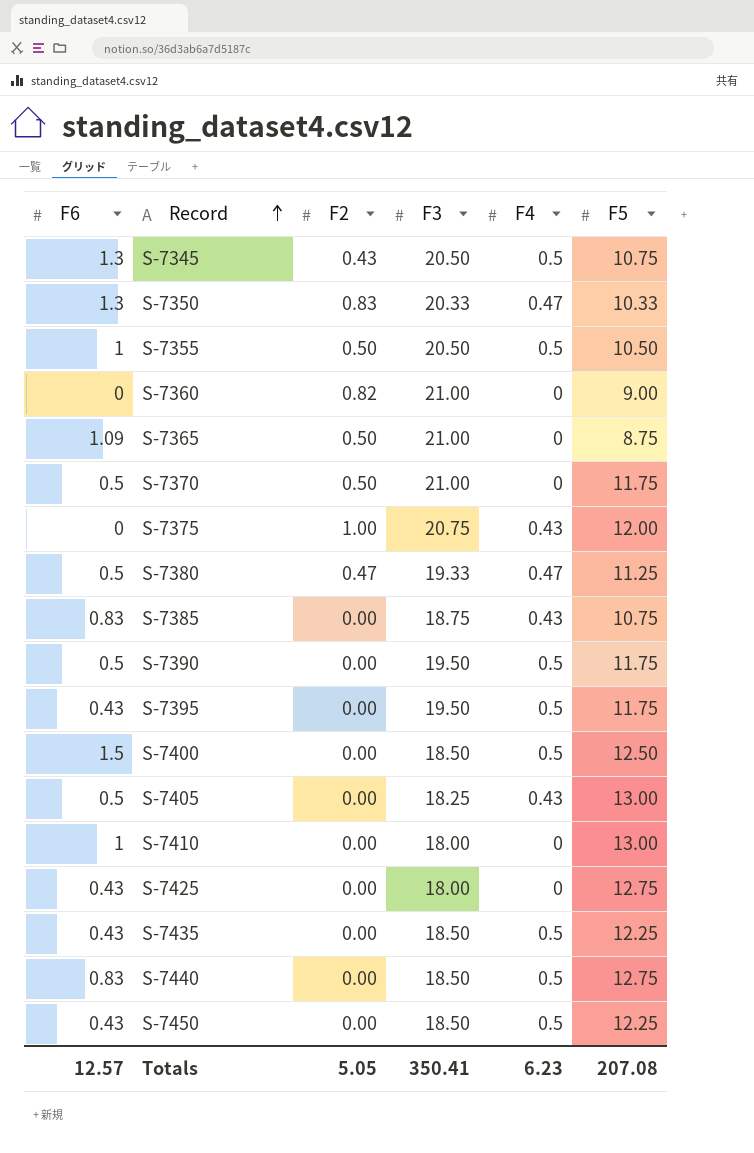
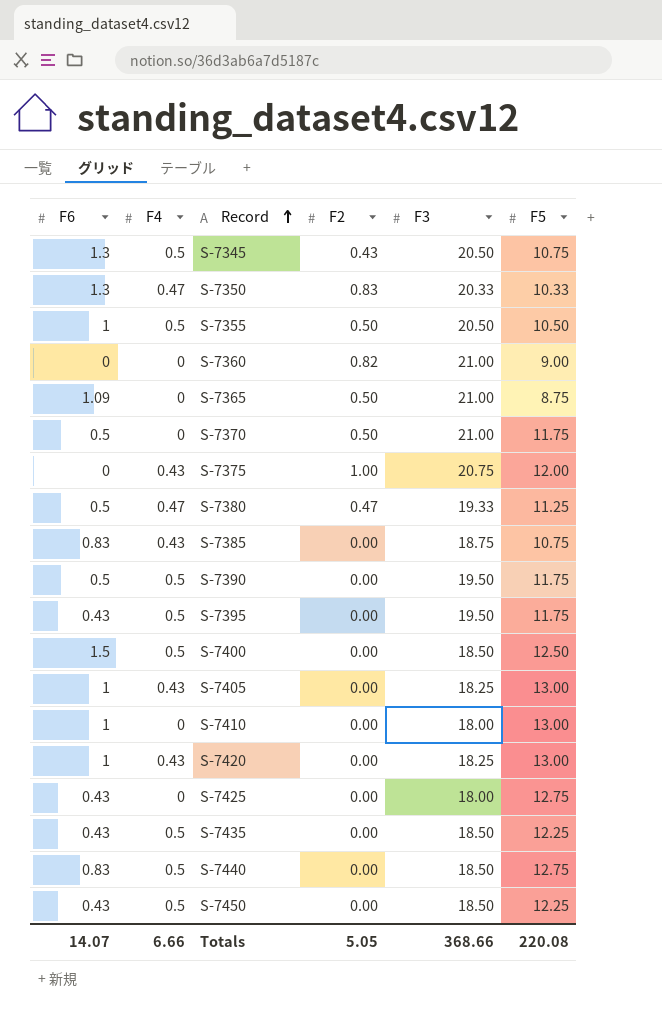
column F4 | position: 5 -> 2
S-7405 | F6: 0.5 -> 1
row S-7420: none -> 1 | 0.43 | 0.00 | 18.25 | 13.00
Totals | F6: 12.57 -> 14.07
Totals | F4: 6.23 -> 6.66
Totals | F3: 350.41 -> 368.66
Totals | F5: 207.08 -> 220.08

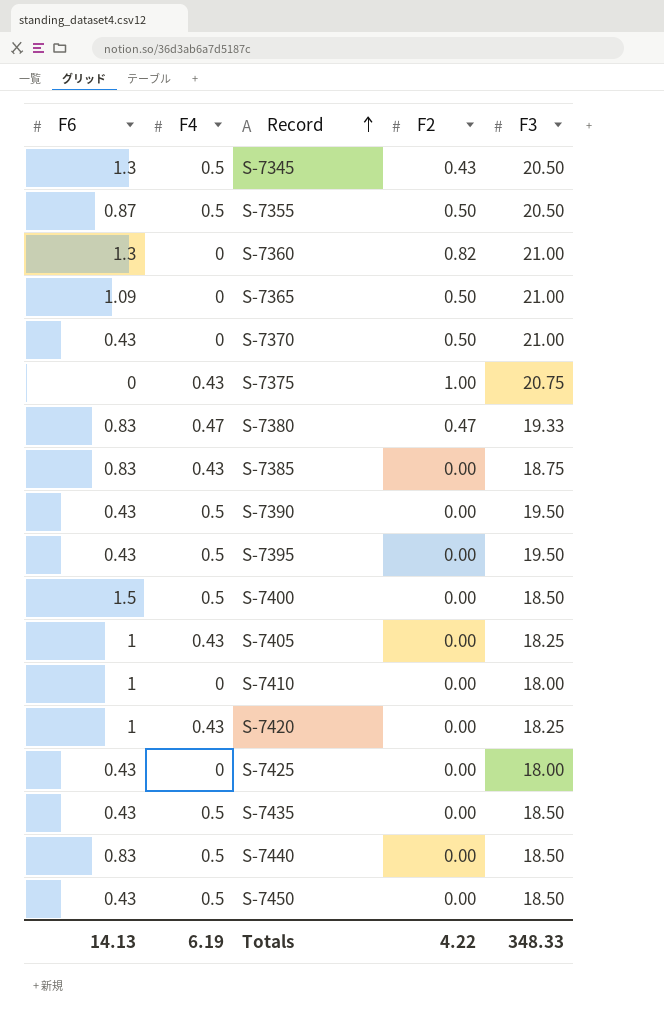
column F5 | position: 6 -> none
row S-7350: 1.3 | 0.47 | 0.83 | 20.33 | 10.33 -> none
S-7355 | F6: 1 -> 0.87
S-7360 | F6: 0 -> 1.3
S-7370 | F6: 0.5 -> 0.43
S-7380 | F6: 0.5 -> 0.83
S-7390 | F6: 0.5 -> 0.43
Totals | F6: 14.07 -> 14.13
Totals | F4: 6.66 -> 6.19
Totals | F2: 5.05 -> 4.22
Totals | F3: 368.66 -> 348.33

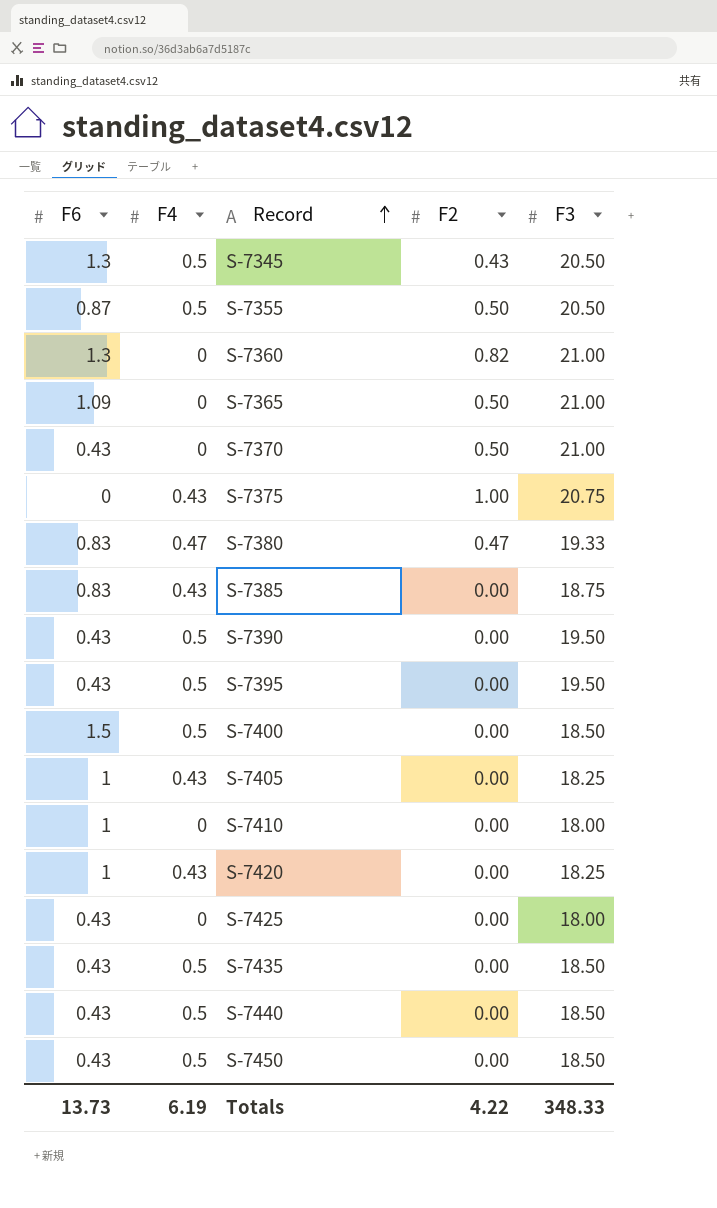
S-7440 | F6: 0.83 -> 0.43
Totals | F6: 14.13 -> 13.73

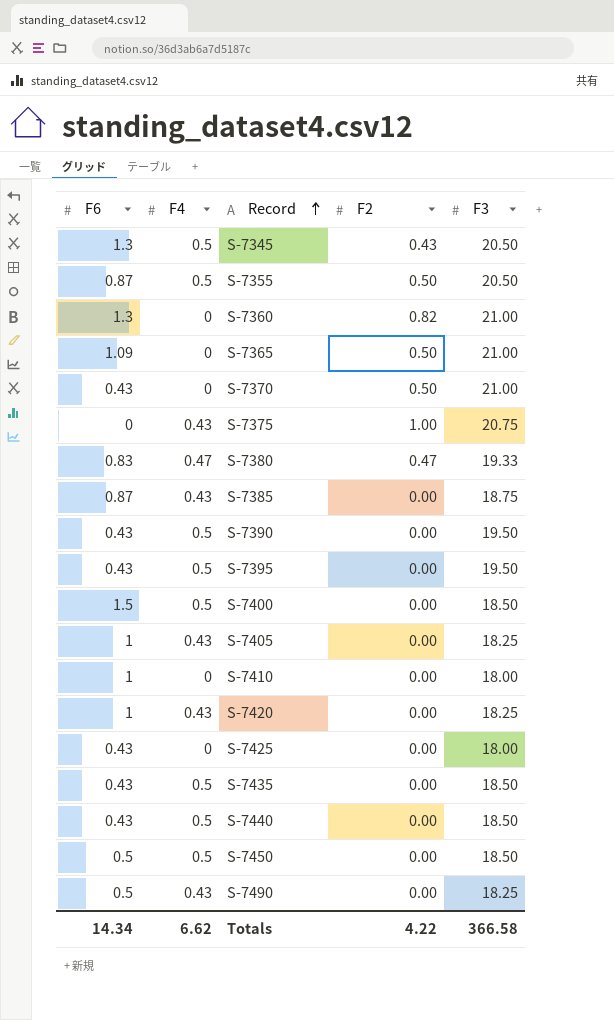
S-7385 | F6: 0.83 -> 0.87
S-7450 | F6: 0.43 -> 0.5
row S-7490: none -> 0.5 | 0.43 | 0.00 | 18.25
Totals | F6: 13.73 -> 14.34
Totals | F4: 6.19 -> 6.62
Totals | F3: 348.33 -> 366.58

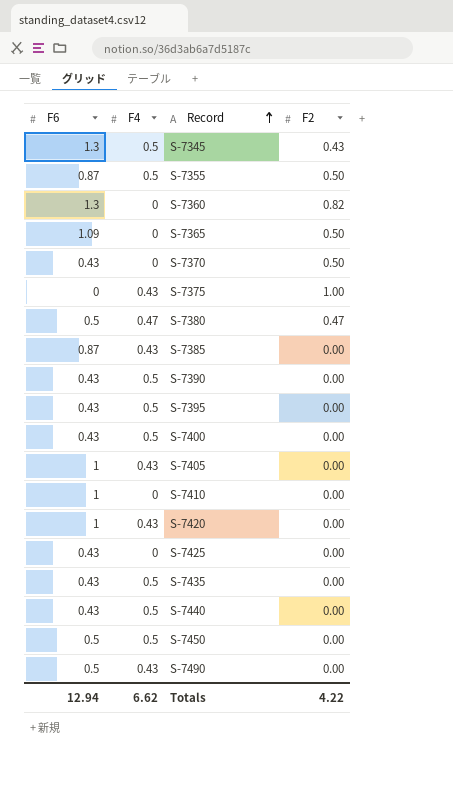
column F3 | position: 5 -> none
S-7380 | F6: 0.83 -> 0.5
S-7400 | F6: 1.5 -> 0.43
Totals | F6: 14.34 -> 12.94

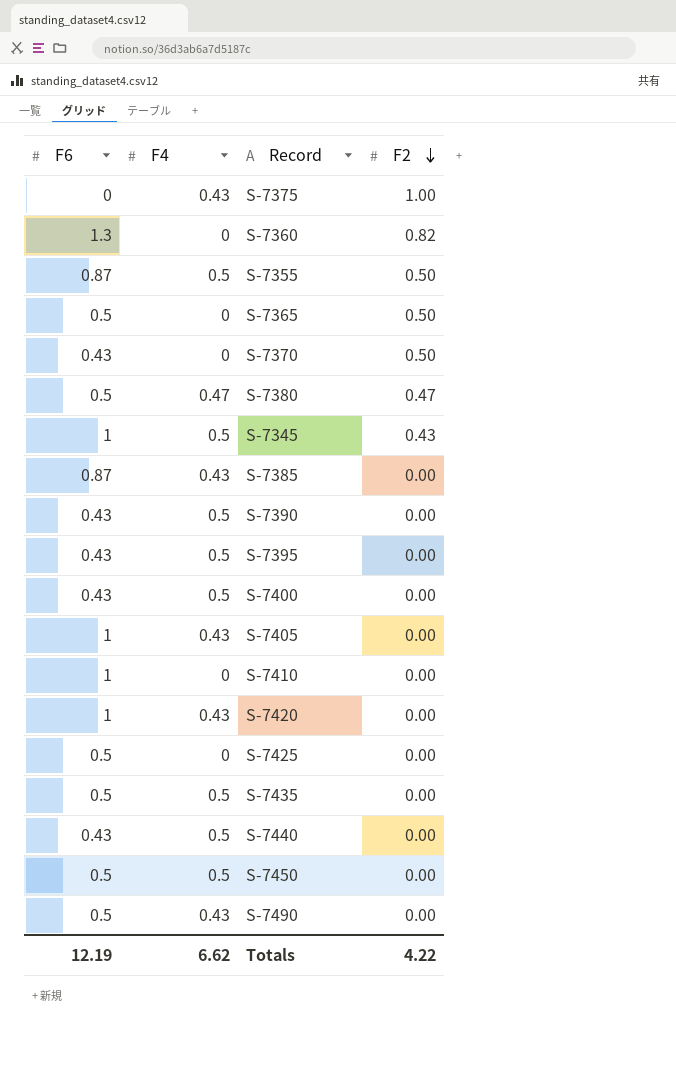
row order: Record ascending -> F2 descending
S-7365 | F6: 1.09 -> 0.5
S-7345 | F6: 1.3 -> 1
S-7425 | F6: 0.43 -> 0.5
S-7435 | F6: 0.43 -> 0.5
Totals | F6: 12.94 -> 12.19

